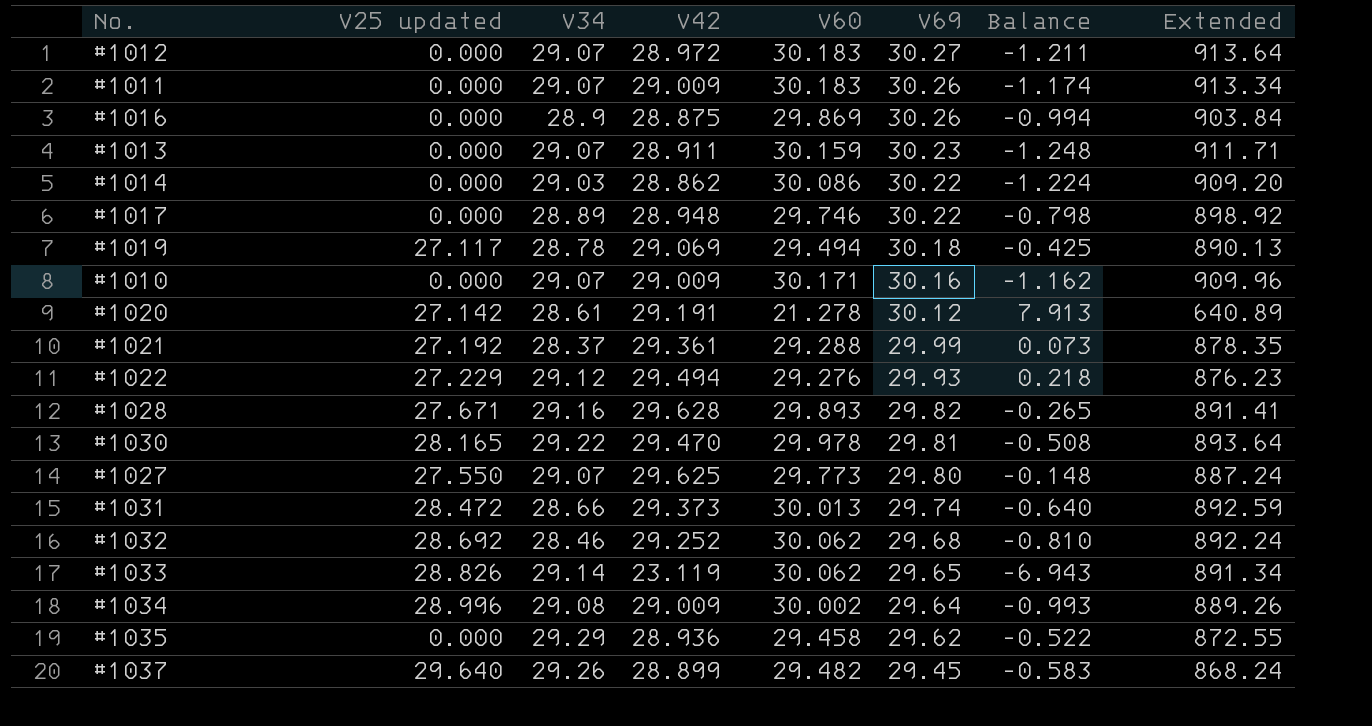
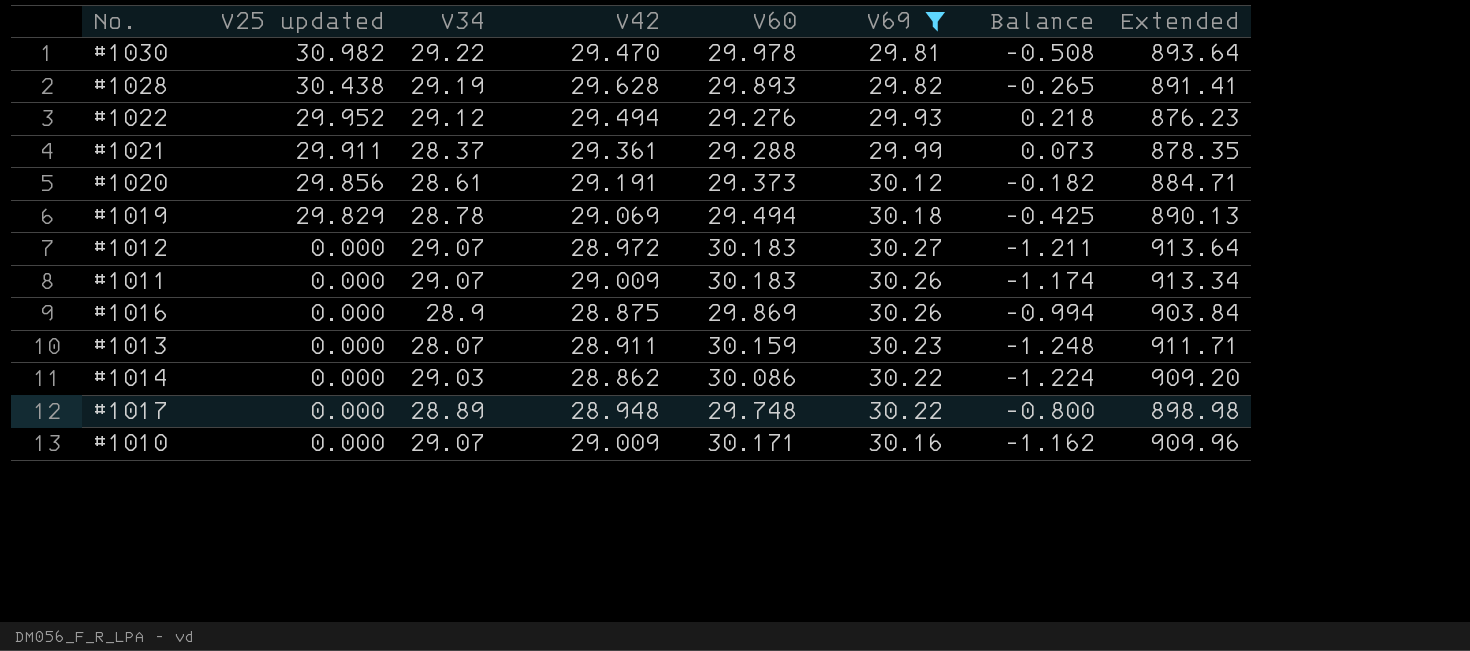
filter: none -> V69 >= 29.81
row order: V69 descending -> V25 updated descending
#1030 | V25 updated: 28.165 -> 30.982
#1028 | V25 updated: 27.671 -> 30.438
#1028 | V34: 29.16 -> 29.19
#1022 | V25 updated: 27.229 -> 29.952
#1021 | V25 updated: 27.192 -> 29.911
#1020 | V25 updated: 27.142 -> 29.856
#1020 | V60: 21.278 -> 29.373
#1020 | Balance: 7.913 -> -0.182
#1020 | Extended: 640.89 -> 884.71
#1019 | V25 updated: 27.117 -> 29.829
#1013 | V34: 29.07 -> 28.07
#1017 | V60: 29.746 -> 29.748
#1017 | Balance: -0.798 -> -0.800
#1017 | Extended: 898.92 -> 898.98

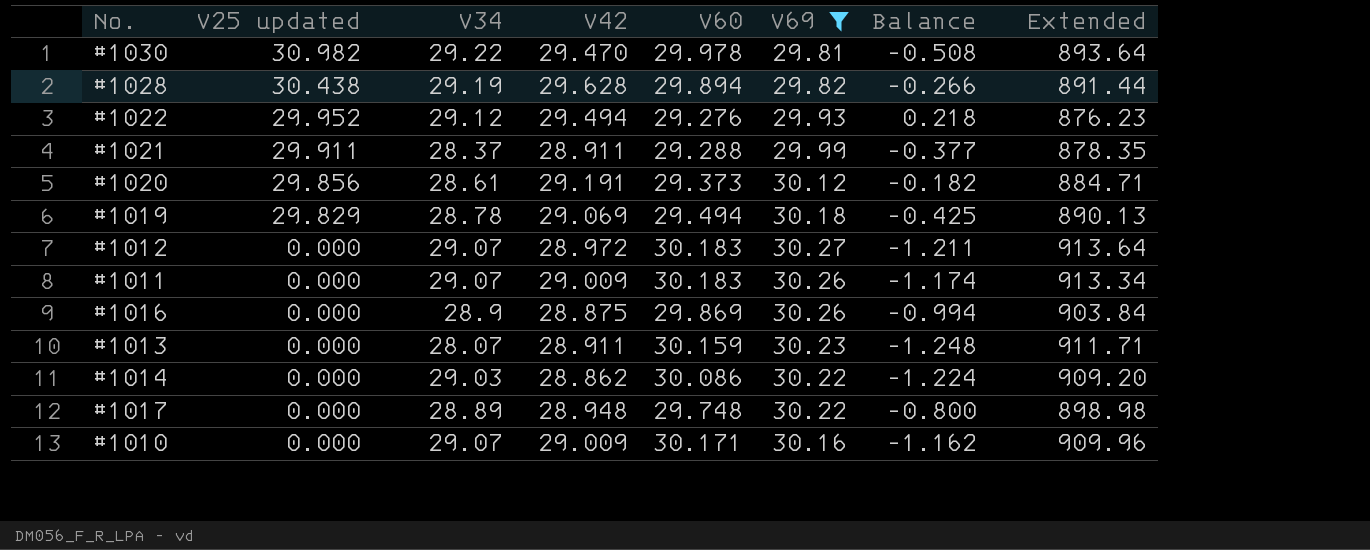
#1028 | V60: 29.893 -> 29.894
#1028 | Balance: -0.265 -> -0.266
#1028 | Extended: 891.41 -> 891.44
#1021 | V42: 29.361 -> 28.911
#1021 | Balance: 0.073 -> -0.377

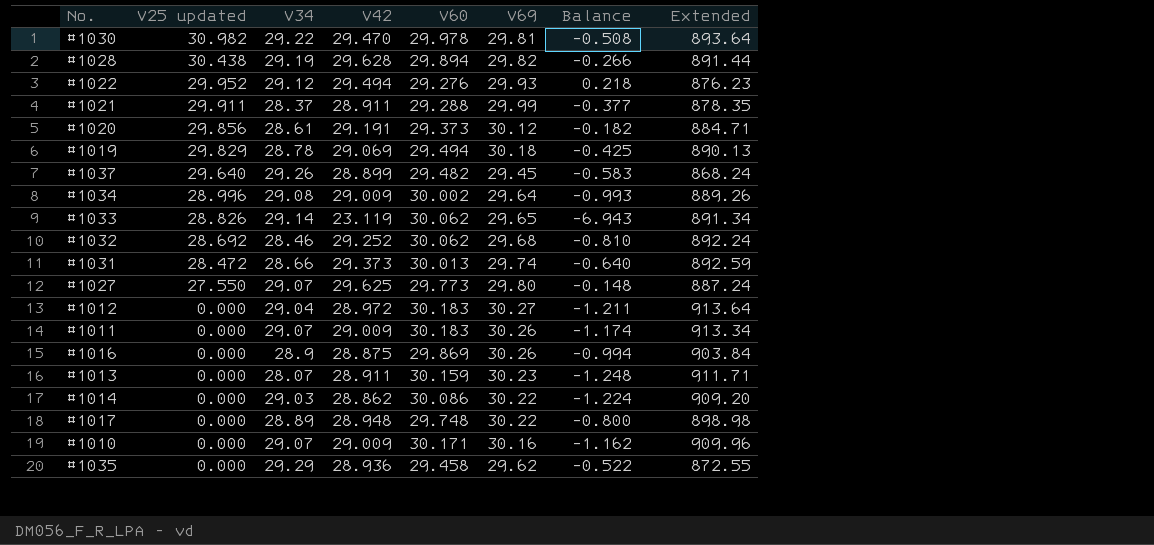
filter: V69 >= 29.81 -> none
#1012 | V34: 29.07 -> 29.04

